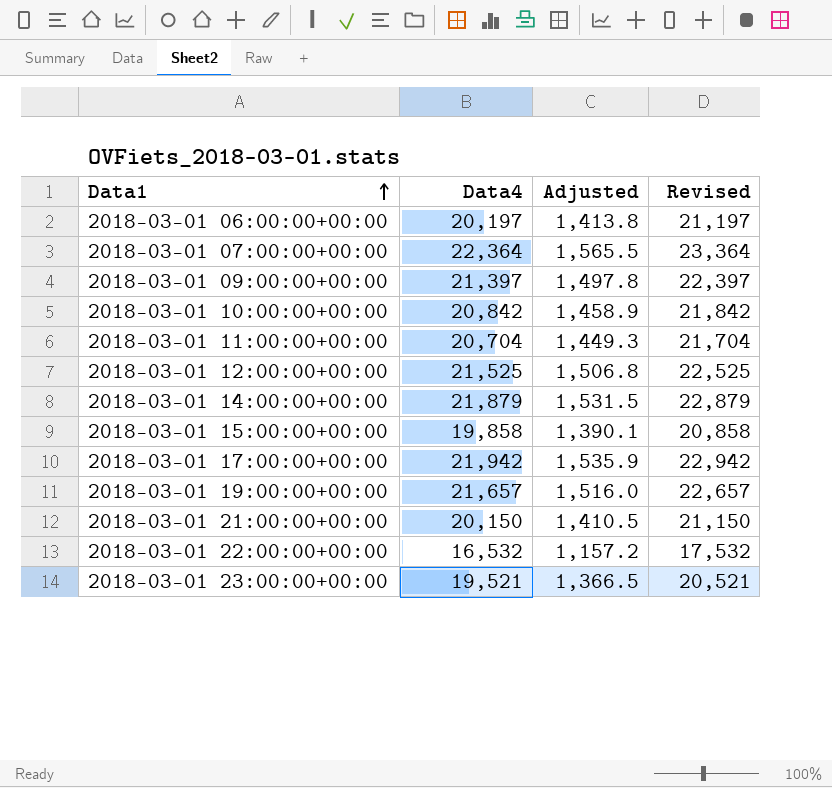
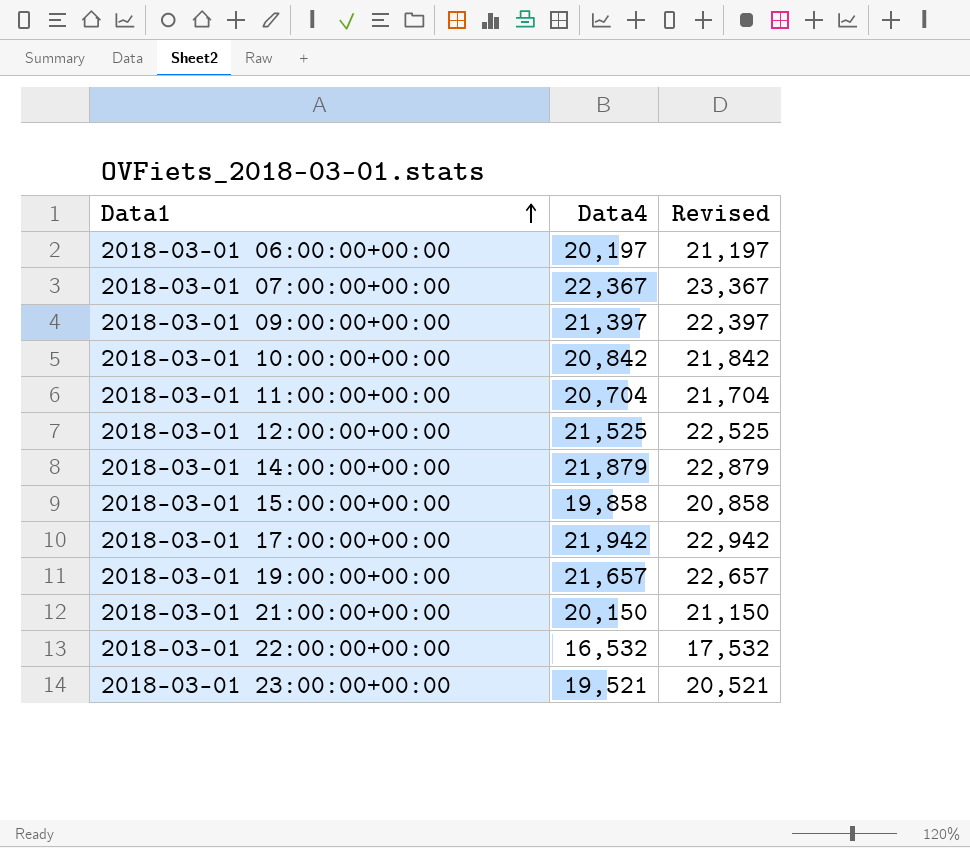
column Adjusted | formula: [Data4] * 0.07 -> none
2018-03-01 07:00:00+00:00 | Data4: 22,364 -> 22,367
2018-03-01 07:00:00+00:00 | Revised: 23,364 -> 23,367

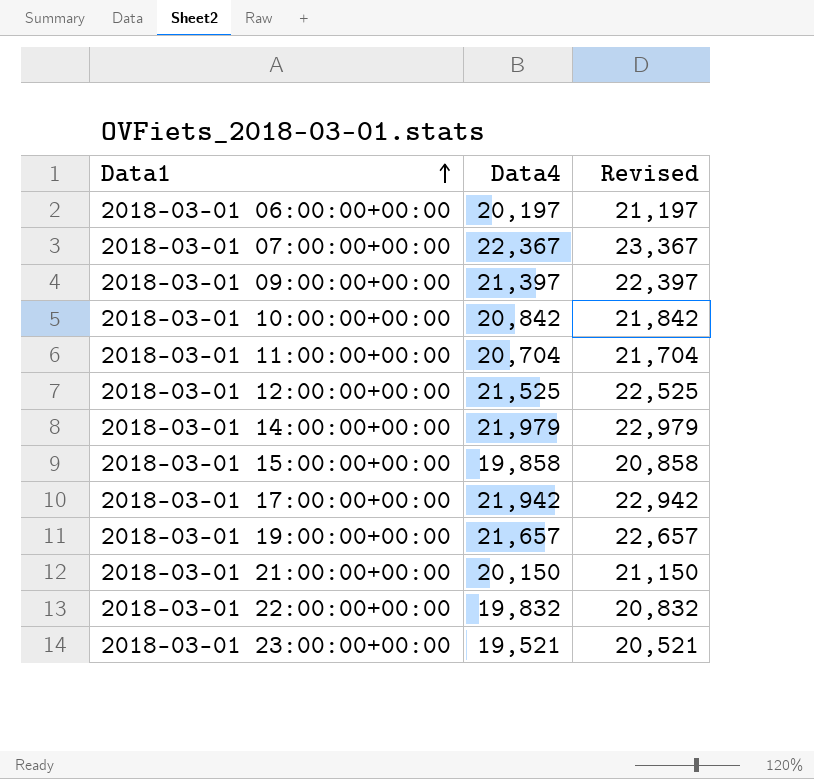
2018-03-01 14:00:00+00:00 | Data4: 21,879 -> 21,979
2018-03-01 14:00:00+00:00 | Revised: 22,879 -> 22,979
2018-03-01 22:00:00+00:00 | Data4: 16,532 -> 19,832
2018-03-01 22:00:00+00:00 | Revised: 17,532 -> 20,832

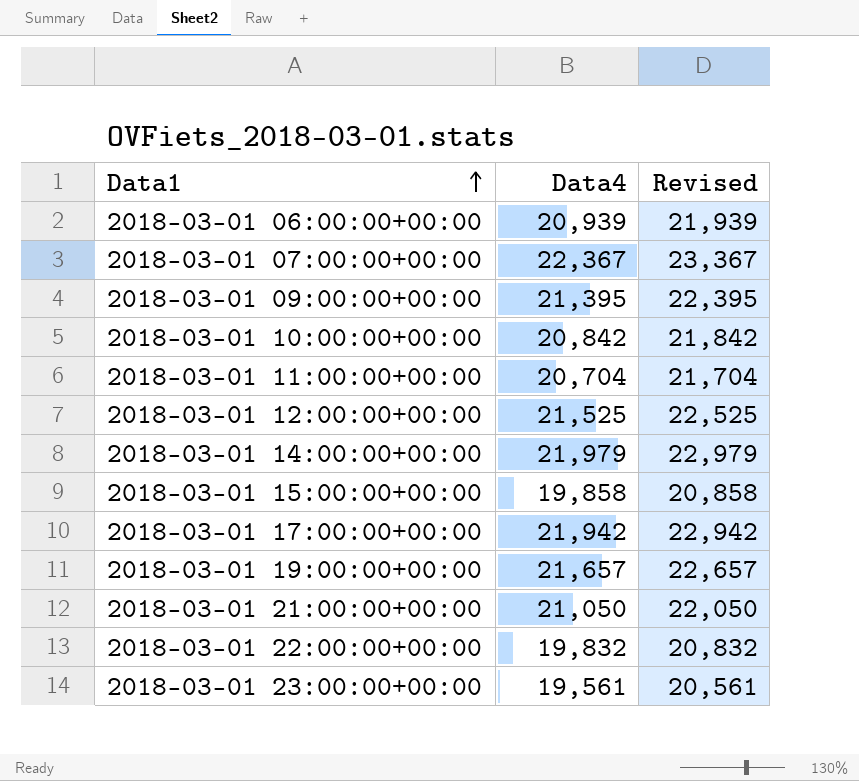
2018-03-01 06:00:00+00:00 | Data4: 20,197 -> 20,939
2018-03-01 06:00:00+00:00 | Revised: 21,197 -> 21,939
2018-03-01 09:00:00+00:00 | Data4: 21,397 -> 21,395
2018-03-01 09:00:00+00:00 | Revised: 22,397 -> 22,395
2018-03-01 21:00:00+00:00 | Data4: 20,150 -> 21,050
2018-03-01 21:00:00+00:00 | Revised: 21,150 -> 22,050
2018-03-01 23:00:00+00:00 | Data4: 19,521 -> 19,561
2018-03-01 23:00:00+00:00 | Revised: 20,521 -> 20,561

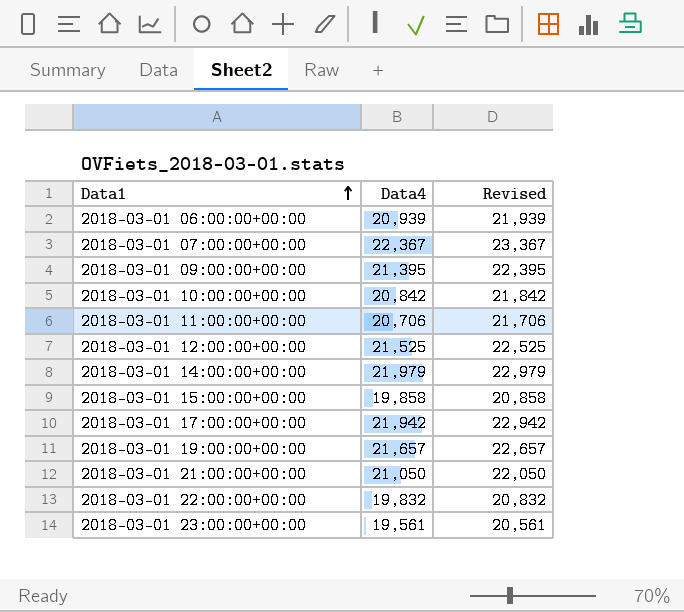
2018-03-01 11:00:00+00:00 | Data4: 20,704 -> 20,706
2018-03-01 11:00:00+00:00 | Revised: 21,704 -> 21,706

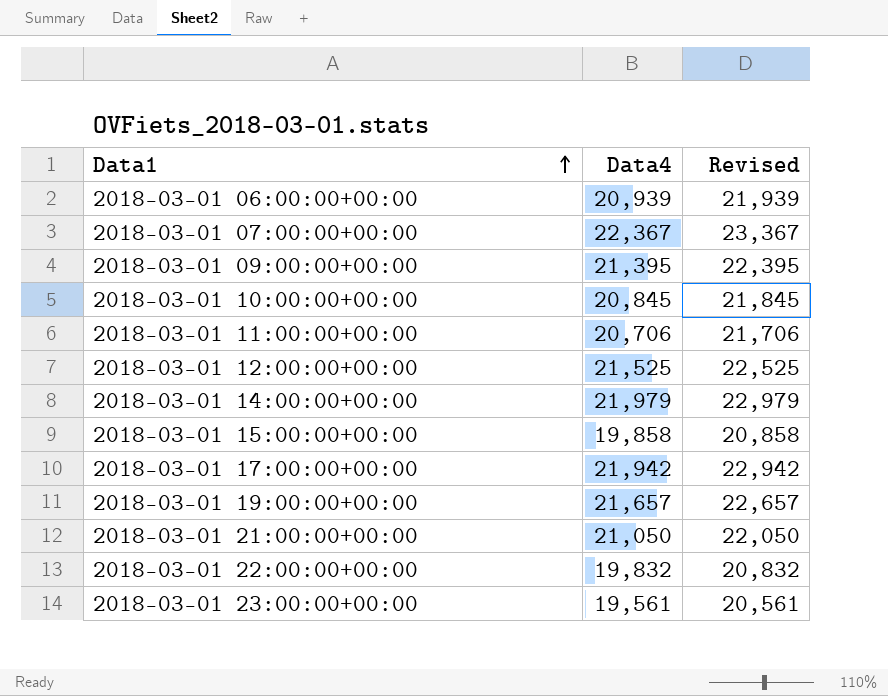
2018-03-01 10:00:00+00:00 | Data4: 20,842 -> 20,845
2018-03-01 10:00:00+00:00 | Revised: 21,842 -> 21,845

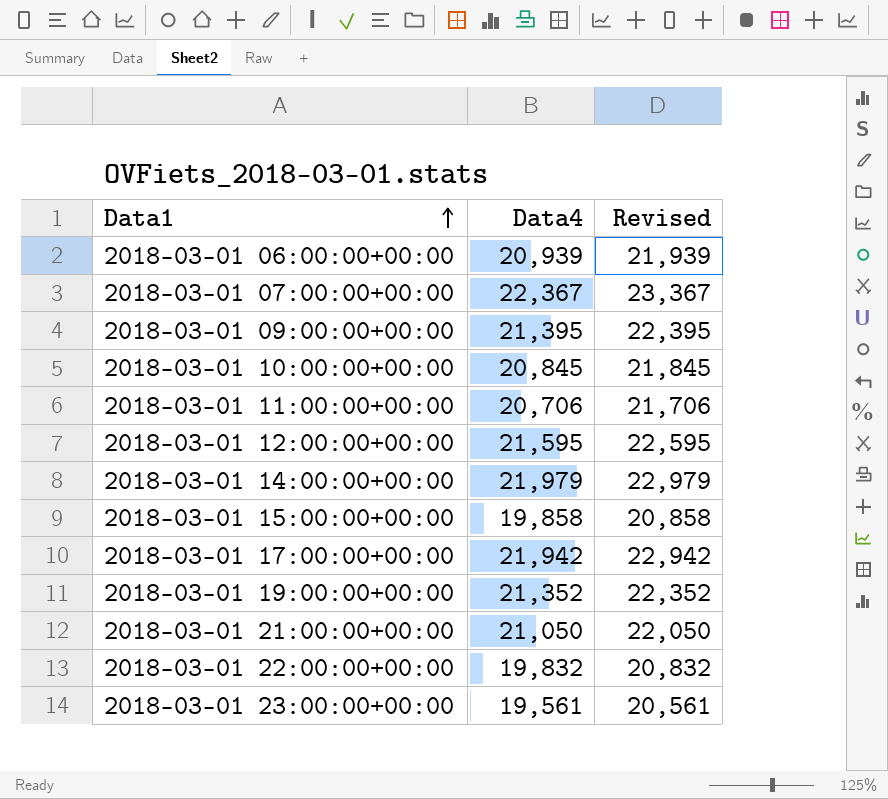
2018-03-01 12:00:00+00:00 | Data4: 21,525 -> 21,595
2018-03-01 12:00:00+00:00 | Revised: 22,525 -> 22,595
2018-03-01 19:00:00+00:00 | Data4: 21,657 -> 21,352
2018-03-01 19:00:00+00:00 | Revised: 22,657 -> 22,352

